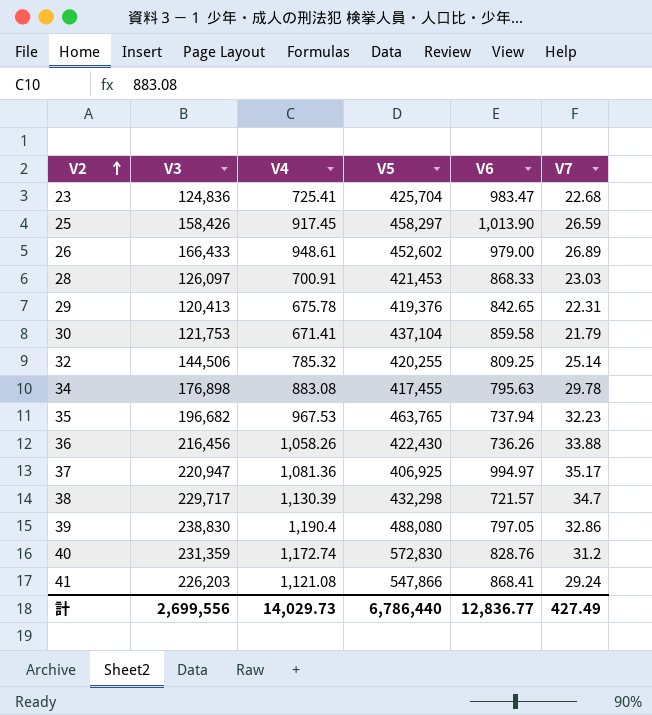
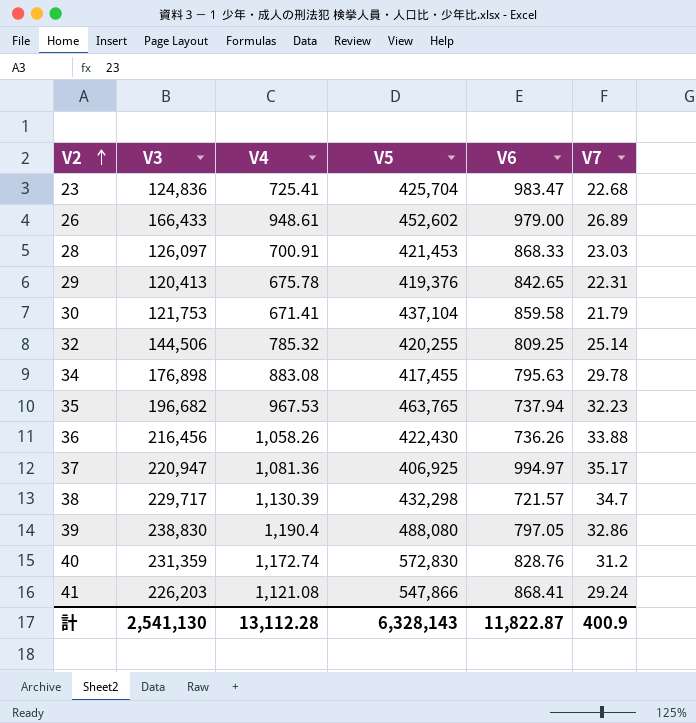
row 25: 158,426 | 917.45 | 458,297 | 1,013.90 | 26.59 -> none
計 | V3: 2,699,556 -> 2,541,130
計 | V4: 14,029.73 -> 13,112.28
計 | V5: 6,786,440 -> 6,328,143
計 | V6: 12,836.77 -> 11,822.87
計 | V7: 427.49 -> 400.9

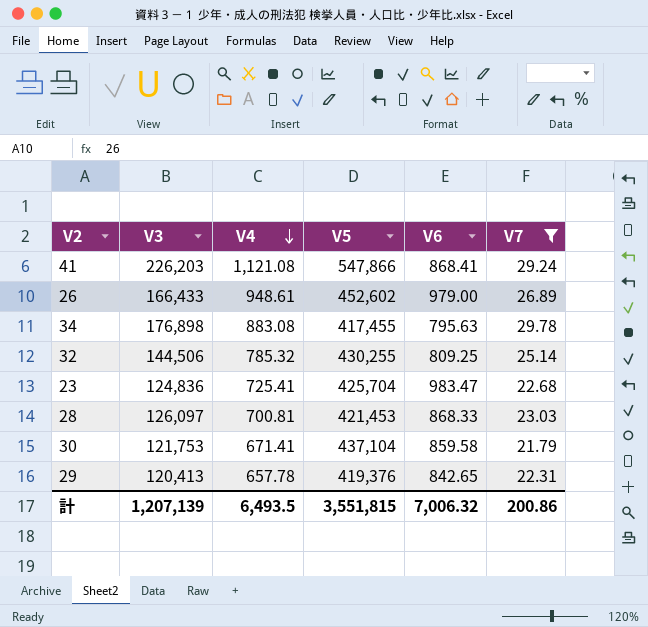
filter: none -> V7 <= 29.78
row order: V2 ascending -> V4 descending
32 | V5: 420,255 -> 430,255
28 | V4: 700.91 -> 700.81
29 | V4: 675.78 -> 657.78
計 | V3: 2,541,130 -> 1,207,139
計 | V4: 13,112.28 -> 6,493.5
計 | V5: 6,328,143 -> 3,551,815
計 | V6: 11,822.87 -> 7,006.32
計 | V7: 400.9 -> 200.86

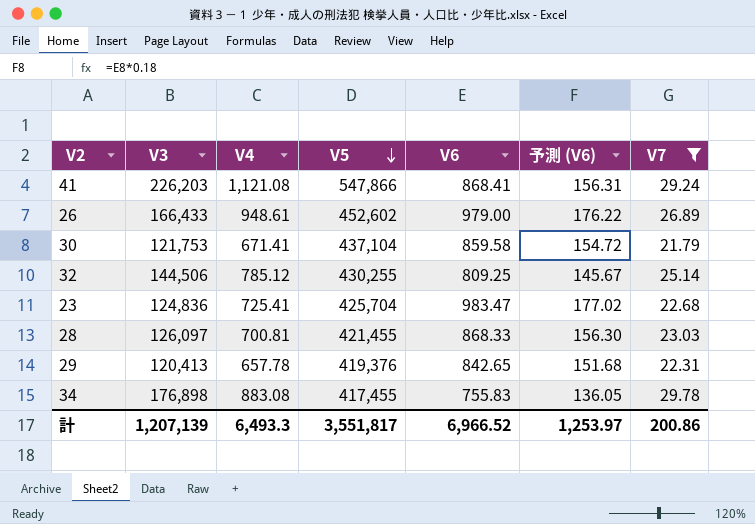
row order: V4 descending -> V5 descending
column 予測 (V6) | formula: none -> [V6] * 0.18
32 | V4: 785.32 -> 785.12
28 | V5: 421,453 -> 421,455
34 | V6: 795.63 -> 755.83
計 | V4: 6,493.5 -> 6,493.3
計 | V5: 3,551,815 -> 3,551,817
計 | V6: 7,006.32 -> 6,966.52

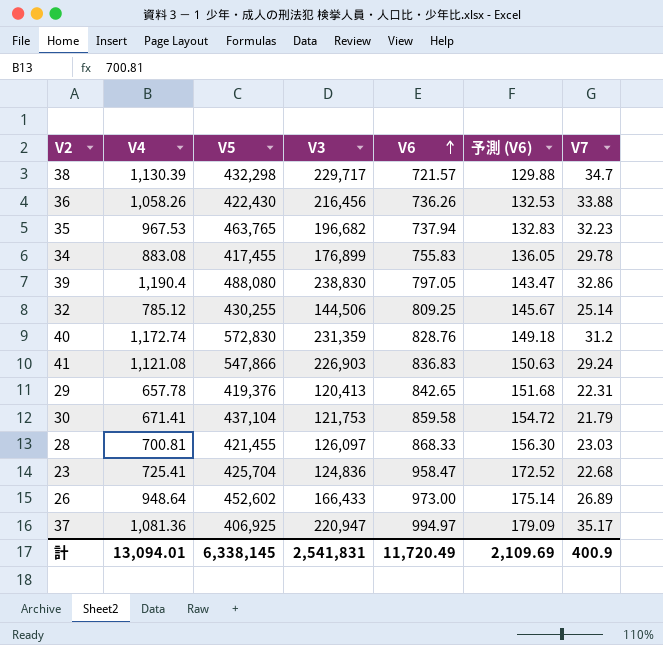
filter: V7 <= 29.78 -> none
row order: V5 descending -> V6 ascending
column V3 | position: 2 -> 4
34 | V3: 176,898 -> 176,899
41 | V3: 226,203 -> 226,903
41 | V6: 868.41 -> 836.83
41 | 予測 (V6): 156.31 -> 150.63
23 | V6: 983.47 -> 958.47
23 | 予測 (V6): 177.02 -> 172.52
26 | V4: 948.61 -> 948.64
26 | V6: 979.00 -> 973.00
26 | 予測 (V6): 176.22 -> 175.14
計 | V4: 6,493.3 -> 13,094.01
計 | V5: 3,551,817 -> 6,338,145
計 | V3: 1,207,139 -> 2,541,831
計 | V6: 6,966.52 -> 11,720.49
計 | 予測 (V6): 1,253.97 -> 2,109.69
計 | V7: 200.86 -> 400.9

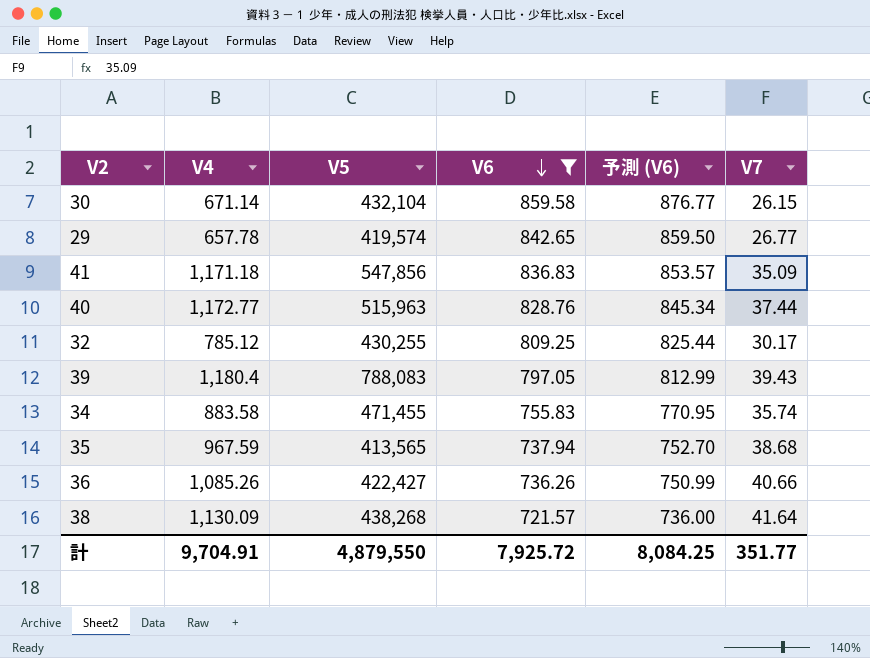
filter: none -> V6 <= 859.58
row order: V6 ascending -> V6 descending
column V3 | position: 4 -> none
column 予測 (V6) | formula: [V6] * 0.18 -> [V6] * 1.02
30 | V4: 671.41 -> 671.14
30 | V5: 437,104 -> 432,104
30 | V7: 21.79 -> 26.15
29 | V5: 419,376 -> 419,574
29 | V7: 22.31 -> 26.77
41 | V4: 1,121.08 -> 1,171.18
41 | V5: 547,866 -> 547,856
41 | V7: 29.24 -> 35.09
40 | V4: 1,172.74 -> 1,172.77
40 | V5: 572,830 -> 515,963
40 | V7: 31.2 -> 37.44
32 | V7: 25.14 -> 30.17
39 | V4: 1,190.4 -> 1,180.4
39 | V5: 488,080 -> 788,083
39 | V7: 32.86 -> 39.43
34 | V4: 883.08 -> 883.58
34 | V5: 417,455 -> 471,455
34 | V7: 29.78 -> 35.74
35 | V4: 967.53 -> 967.59
35 | V5: 463,765 -> 413,565
35 | V7: 32.23 -> 38.68
36 | V4: 1,058.26 -> 1,085.26
36 | V5: 422,430 -> 422,427
36 | V7: 33.88 -> 40.66
38 | V4: 1,130.39 -> 1,130.09
38 | V5: 432,298 -> 438,268
38 | V7: 34.7 -> 41.64
計 | V4: 13,094.01 -> 9,704.91
計 | V5: 6,338,145 -> 4,879,550
計 | V6: 11,720.49 -> 7,925.72
計 | 予測 (V6): 2,109.69 -> 8,084.25
計 | V7: 400.9 -> 351.77

